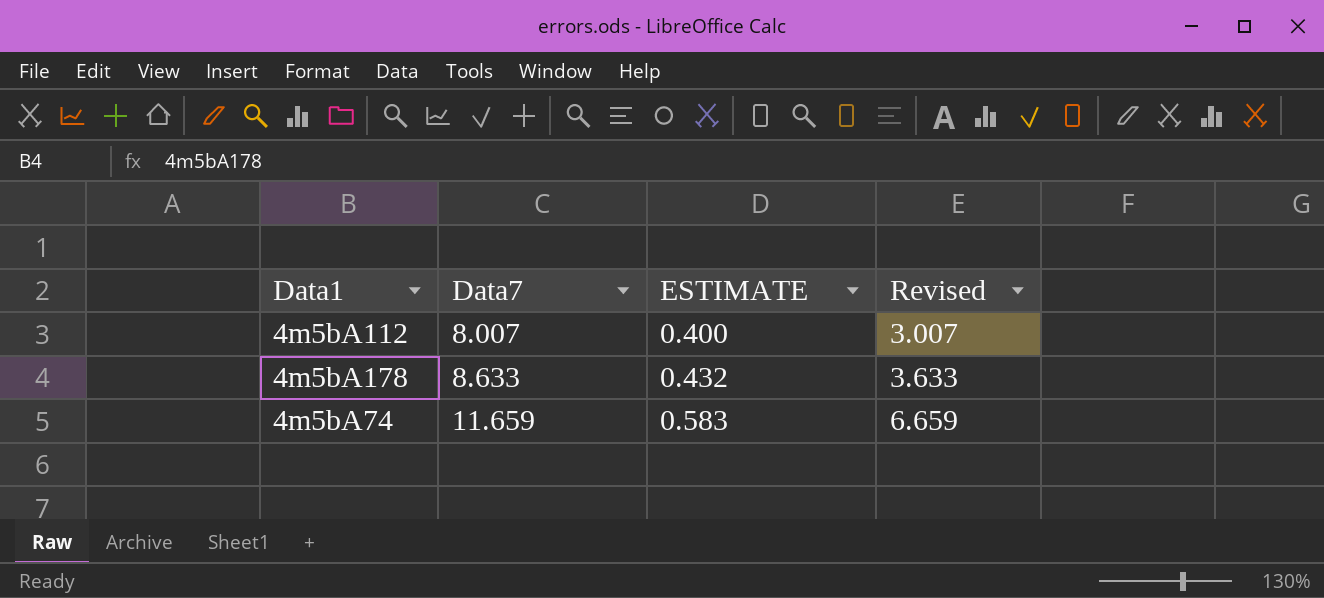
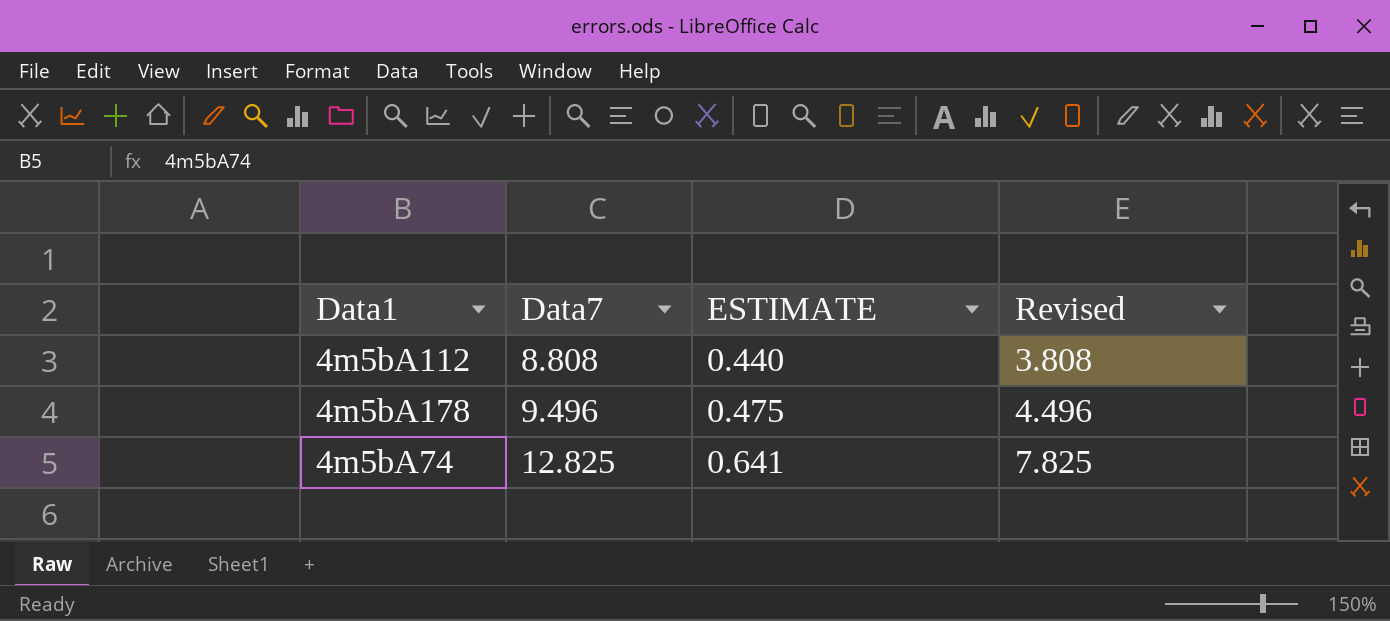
4m5bA112 | Data7: 8.007 -> 8.808
4m5bA112 | ESTIMATE: 0.400 -> 0.440
4m5bA112 | Revised: 3.007 -> 3.808
4m5bA178 | Data7: 8.633 -> 9.496
4m5bA178 | ESTIMATE: 0.432 -> 0.475
4m5bA178 | Revised: 3.633 -> 4.496
4m5bA74 | Data7: 11.659 -> 12.825
4m5bA74 | ESTIMATE: 0.583 -> 0.641
4m5bA74 | Revised: 6.659 -> 7.825

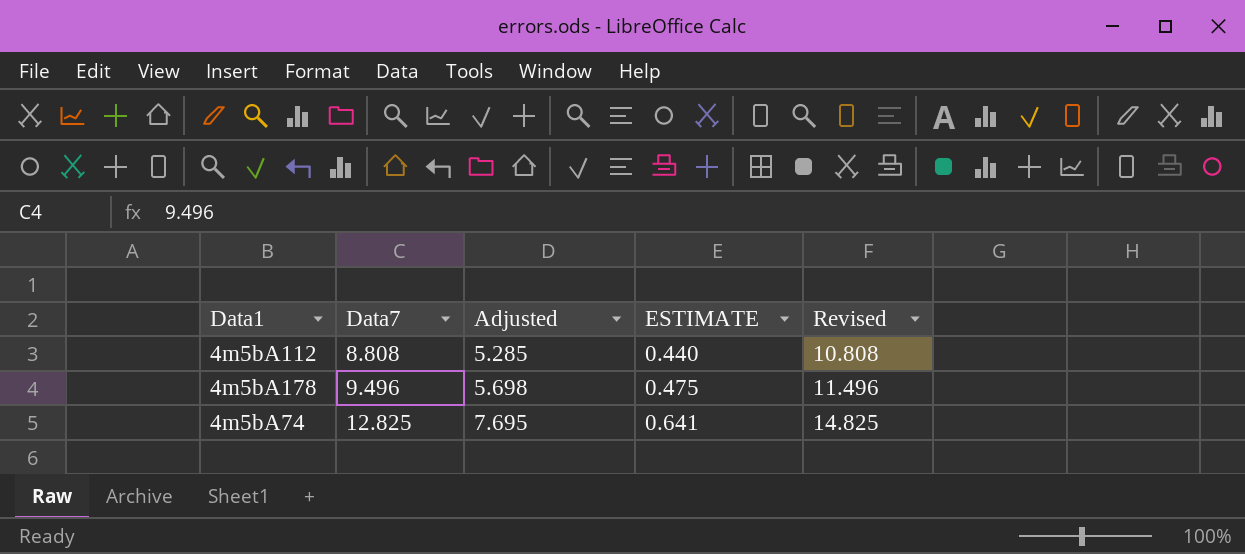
column Adjusted | formula: none -> [Data7] * 0.6
column Revised | formula: [Data7] - 5 -> [Data7] + 2

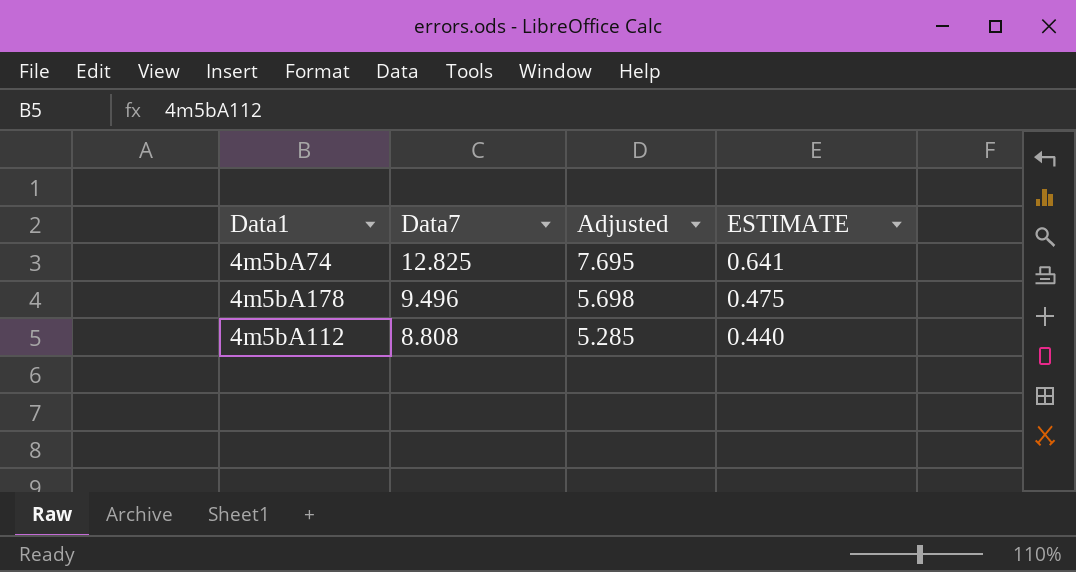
row order: Data7 ascending -> Data7 descending
column Revised | formula: [Data7] + 2 -> none

